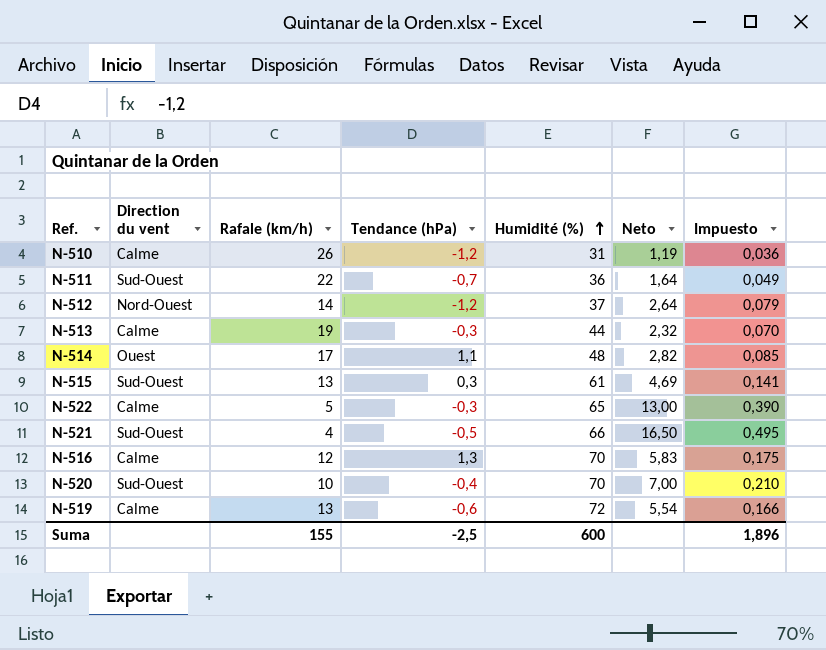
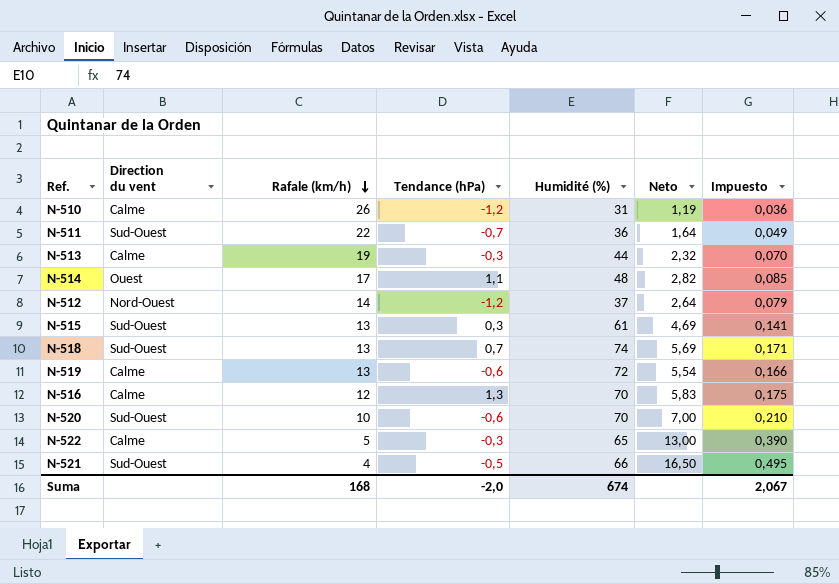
row order: Humidité (%) ascending -> Rafale (km/h) descending
row N-518: none -> Sud-Ouest | 13 | 0,7 | 74 | 5,69 | 0,171
N-520 | Tendance (hPa): -0,4 -> -0,6
Suma | Rafale (km/h): 155 -> 168
Suma | Tendance (hPa): -2,5 -> -2,0
Suma | Humidité (%): 600 -> 674
Suma | Impuesto: 1,896 -> 2,067

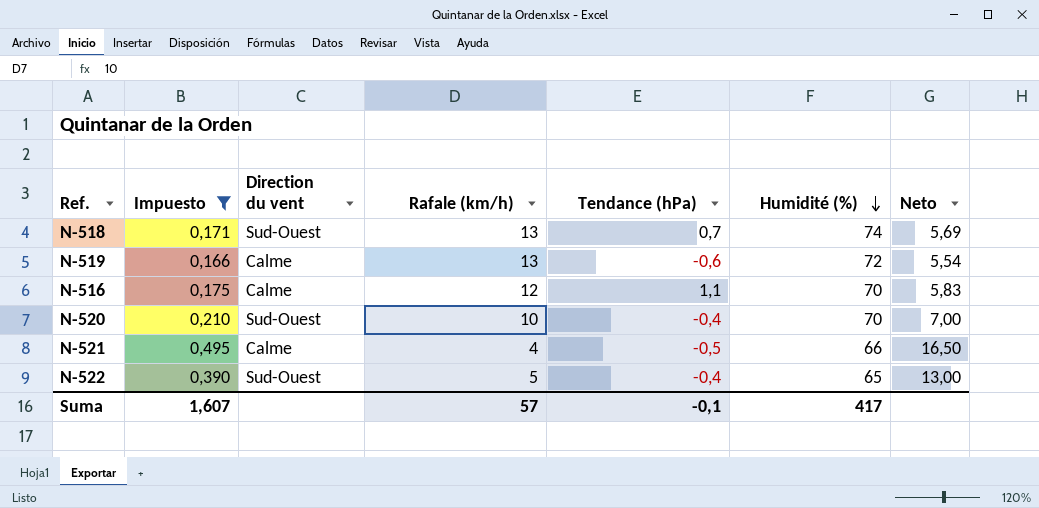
filter: none -> Impuesto >= 0,166
row order: Rafale (km/h) descending -> Humidité (%) descending
column Impuesto | position: 7 -> 2
N-516 | Tendance (hPa): 1,3 -> 1,1
N-520 | Tendance (hPa): -0,6 -> -0,4
N-521 | Direction du vent: Sud-Ouest -> Calme
N-522 | Direction du vent: Calme -> Sud-Ouest
N-522 | Tendance (hPa): -0,3 -> -0,4
Suma | Impuesto: 2,067 -> 1,607
Suma | Rafale (km/h): 168 -> 57
Suma | Tendance (hPa): -2,0 -> -0,1
Suma | Humidité (%): 674 -> 417

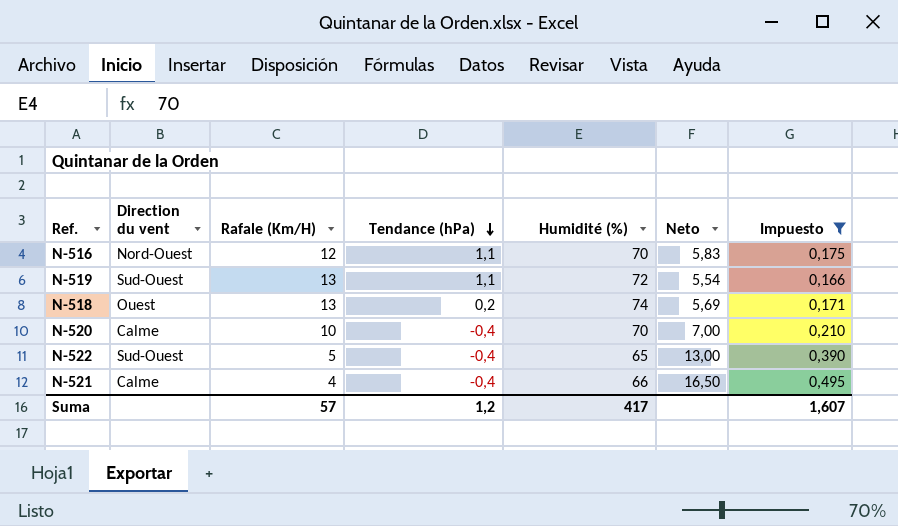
row order: Humidité (%) descending -> Tendance (hPa) descending
column name: Rafale (km/h) -> Rafale (Km/H)
column Impuesto | position: 2 -> 7
N-516 | Direction du vent: Calme -> Nord-Ouest
N-519 | Direction du vent: Calme -> Sud-Ouest
N-519 | Tendance (hPa): -0,6 -> 1,1
N-518 | Direction du vent: Sud-Ouest -> Ouest
N-518 | Tendance (hPa): 0,7 -> 0,2
N-520 | Direction du vent: Sud-Ouest -> Calme
N-521 | Tendance (hPa): -0,5 -> -0,4
Suma | Tendance (hPa): -0,1 -> 1,2

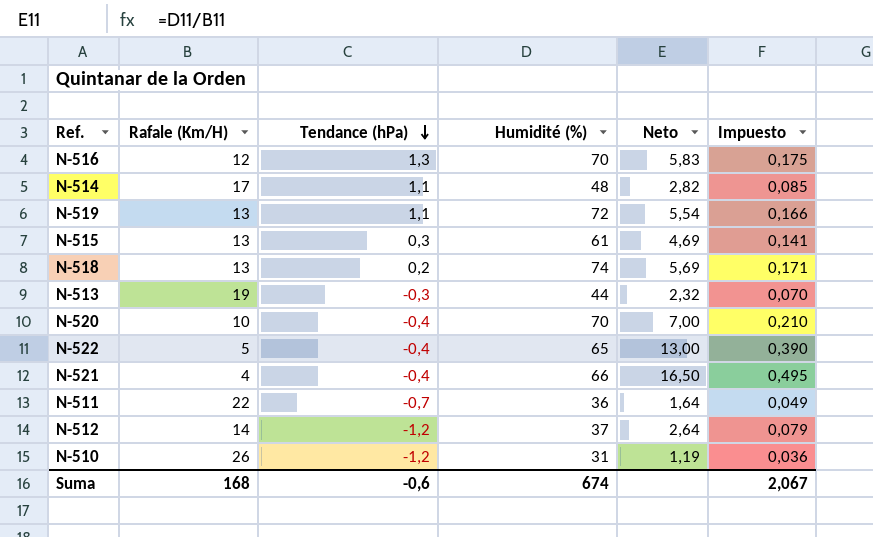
filter: Impuesto >= 0,166 -> none
column Direction du vent | position: 2 -> none
N-516 | Tendance (hPa): 1,1 -> 1,3
Suma | Rafale (Km/H): 57 -> 168
Suma | Tendance (hPa): 1,2 -> -0,6
Suma | Humidité (%): 417 -> 674
Suma | Impuesto: 1,607 -> 2,067

